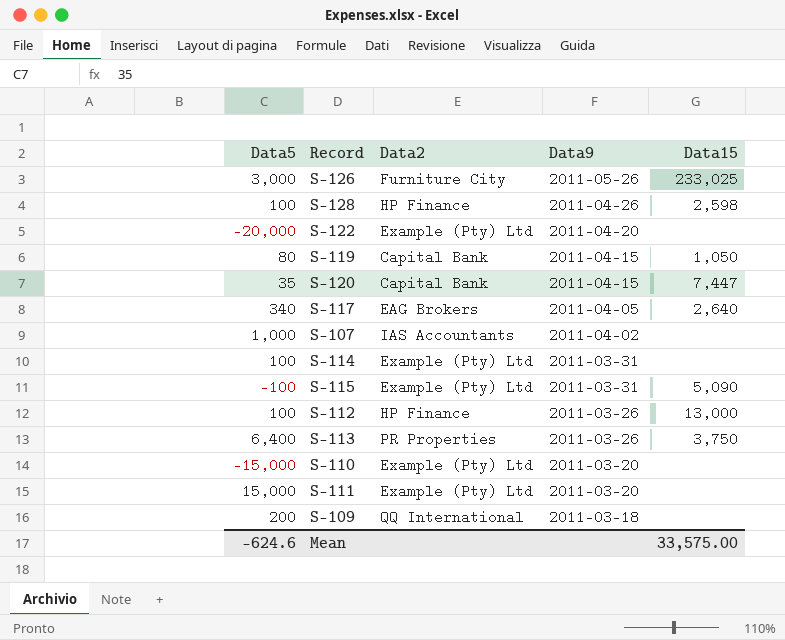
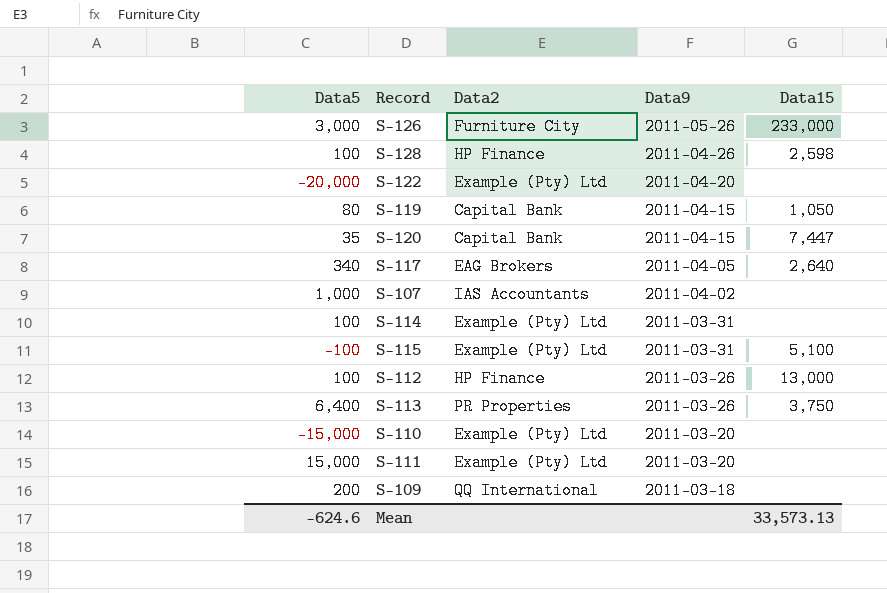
S-126 | Data15: 233,025 -> 233,000
S-115 | Data15: 5,090 -> 5,100
Mean | Data15: 33,575.00 -> 33,573.13

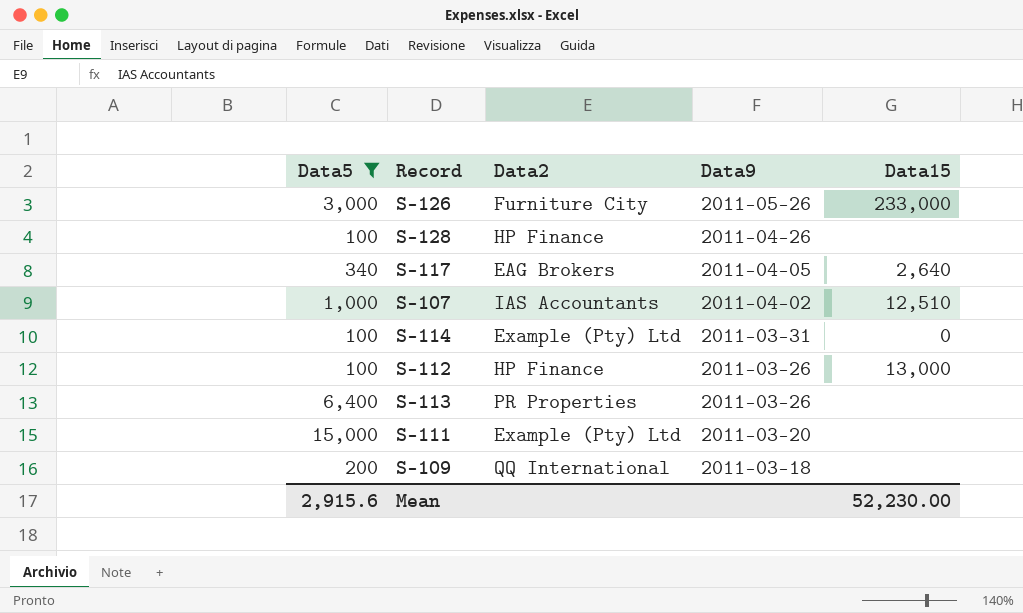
filter: none -> Data5 >= 100
S-128 | Data15: 2,598 -> none
S-107 | Data15: none -> 12,510
S-114 | Data15: none -> 0
S-113 | Data15: 3,750 -> none
Mean | Data5: -624.6 -> 2,915.6
Mean | Data15: 33,573.13 -> 52,230.00

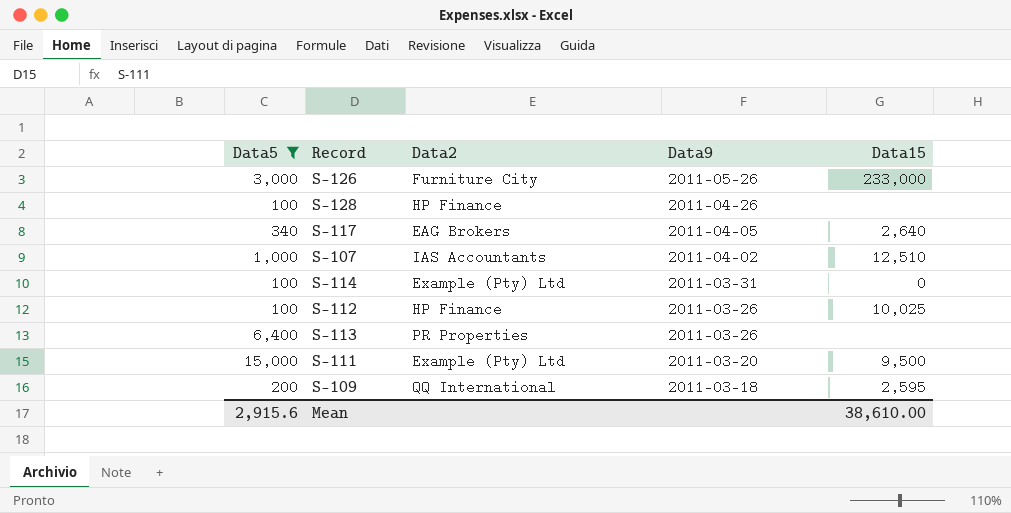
S-112 | Data15: 13,000 -> 10,025
S-111 | Data15: none -> 9,500
S-109 | Data15: none -> 2,595
Mean | Data15: 52,230.00 -> 38,610.00

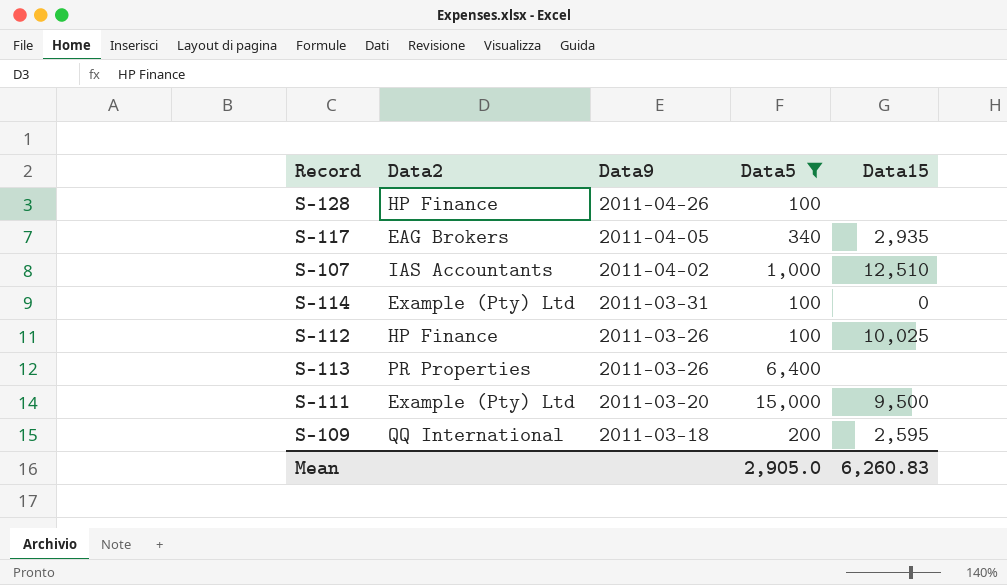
column Data5 | position: 1 -> 4
row S-126: 3,000 | Furniture City | 2011-05-26 | 233,000 -> none
S-117 | Data15: 2,640 -> 2,935
Mean | Data5: 2,915.6 -> 2,905.0
Mean | Data15: 38,610.00 -> 6,260.83

